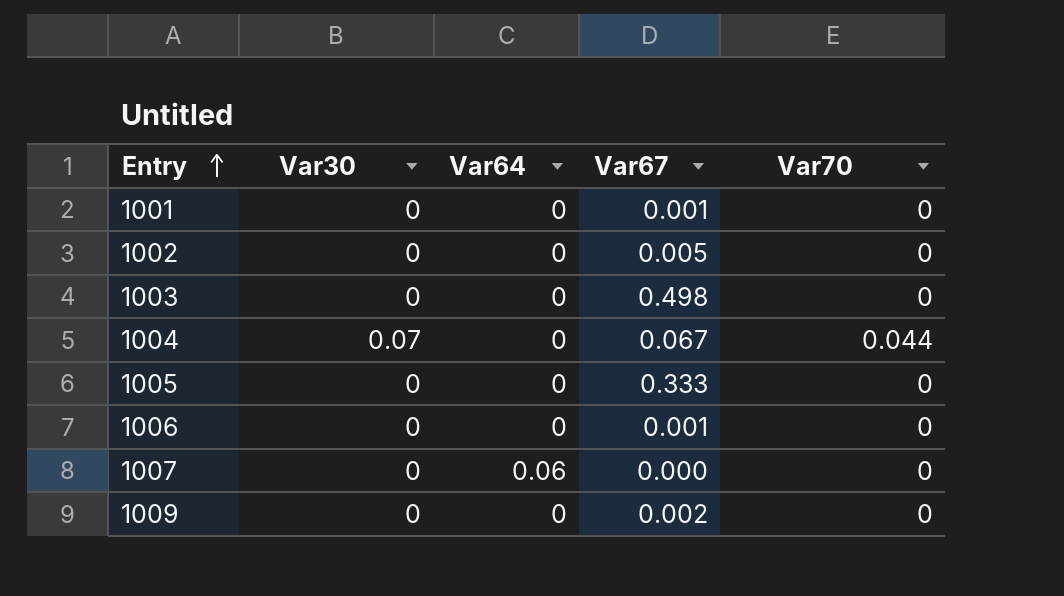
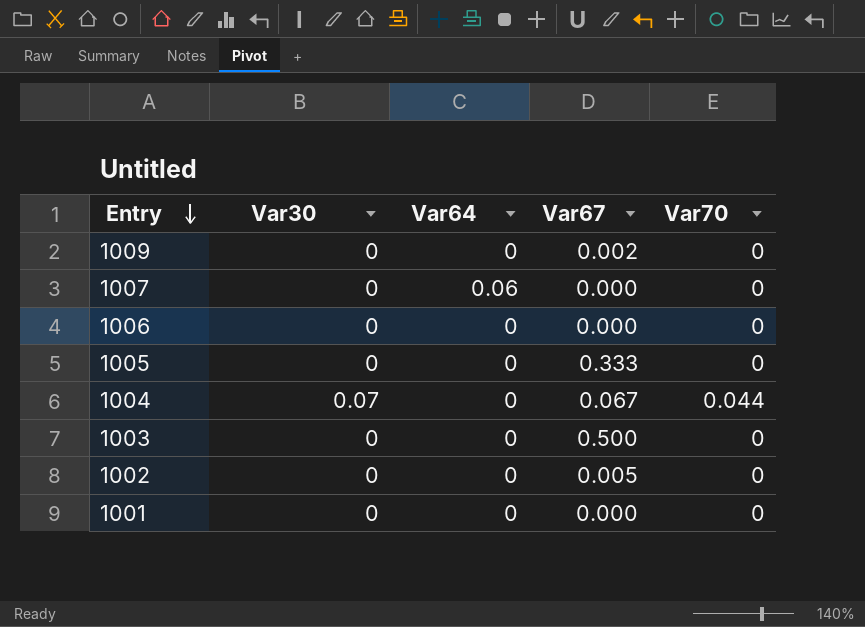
row order: Entry ascending -> Entry descending
1006 | Var67: 0.001 -> 0.000
1003 | Var67: 0.498 -> 0.500
1001 | Var67: 0.001 -> 0.000

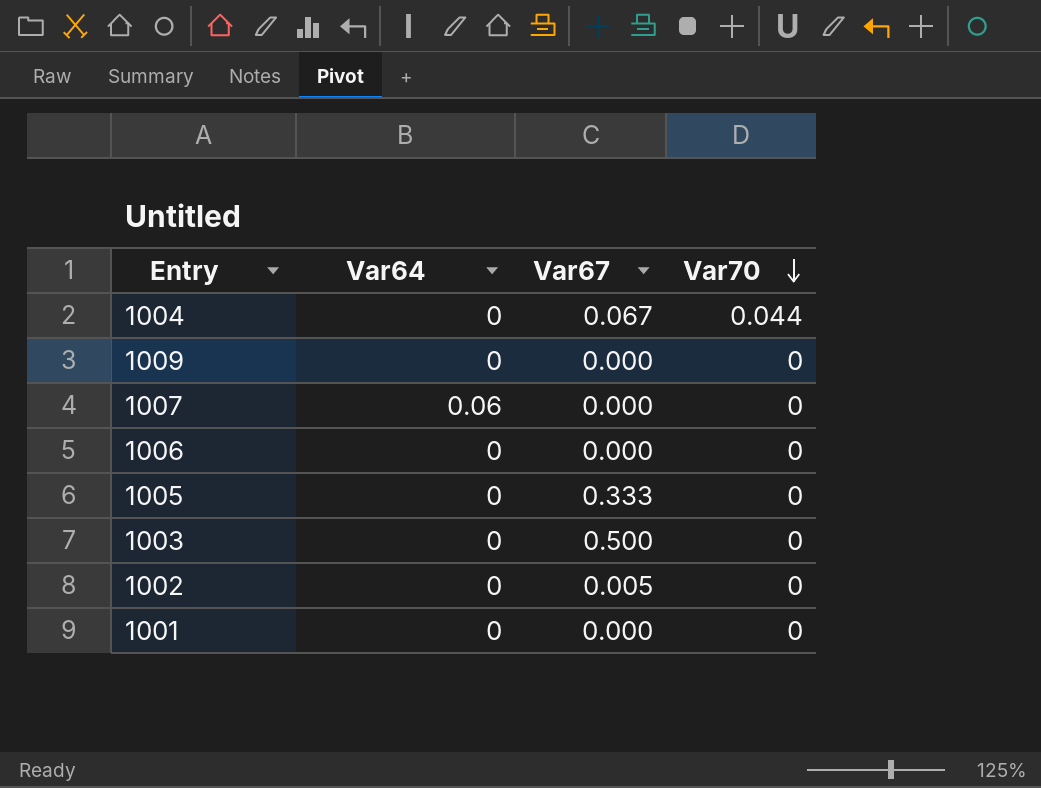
row order: Entry descending -> Var70 descending
column Var30 | position: 2 -> none
1009 | Var67: 0.002 -> 0.000

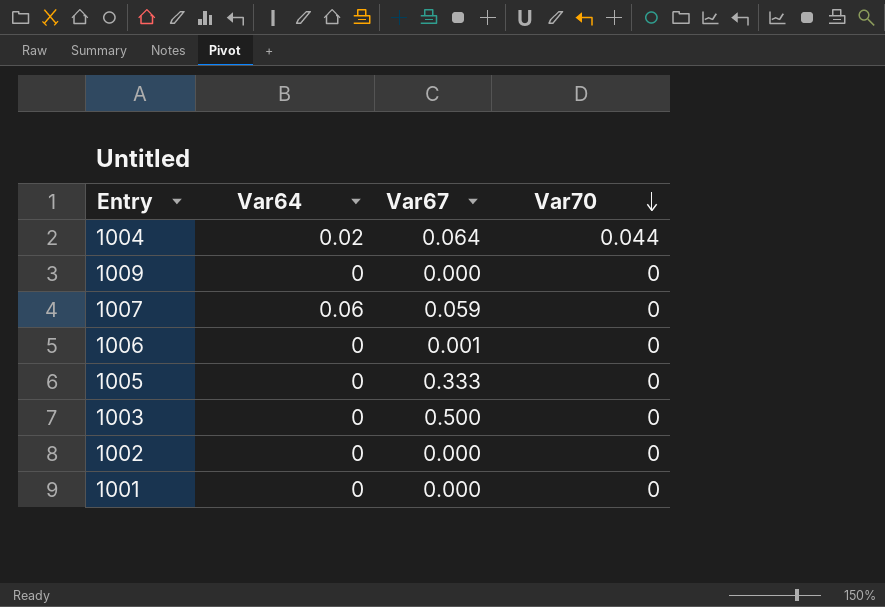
1004 | Var64: 0 -> 0.02
1004 | Var67: 0.067 -> 0.064
1007 | Var67: 0.000 -> 0.059
1006 | Var67: 0.000 -> 0.001
1002 | Var67: 0.005 -> 0.000

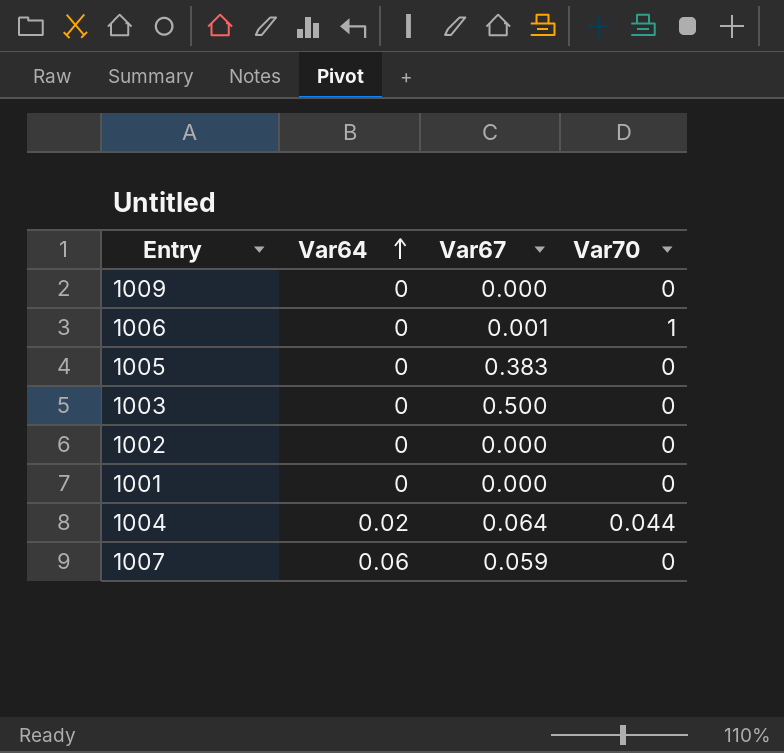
row order: Var70 descending -> Var64 ascending
1006 | Var70: 0 -> 1
1005 | Var67: 0.333 -> 0.383

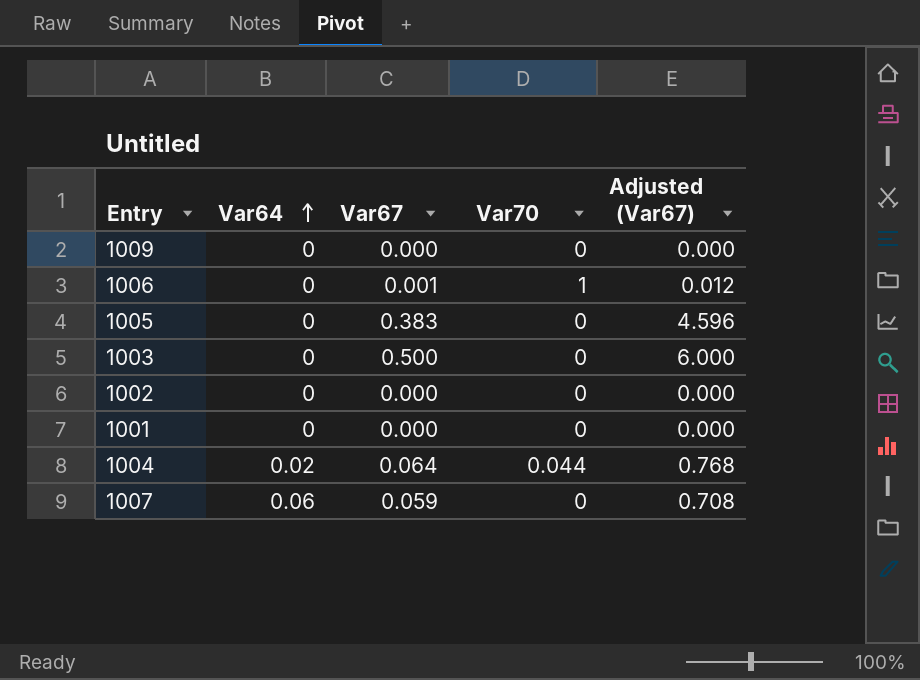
column Adjusted (Var67) | formula: none -> [Var67] * 12

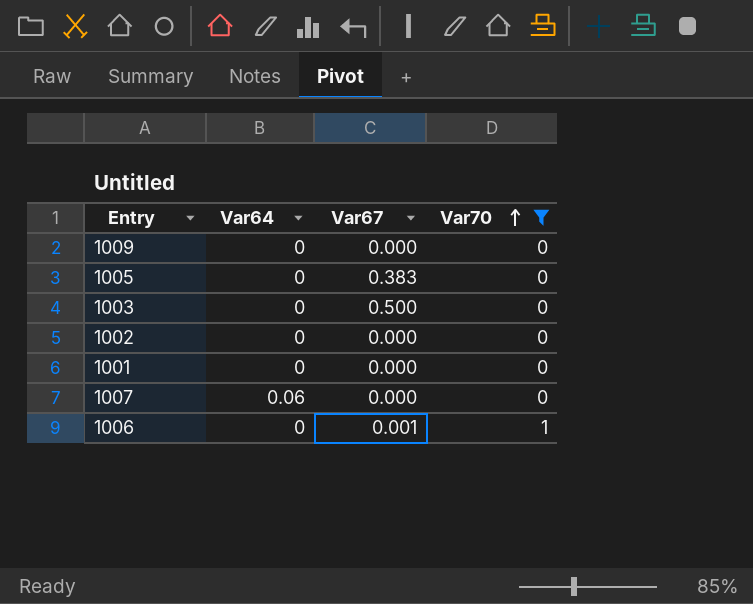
filter: none -> Var70 != 0.044
row order: Var64 ascending -> Var70 ascending
column Adjusted (Var67) | formula: [Var67] * 12 -> none
1007 | Var67: 0.059 -> 0.000

